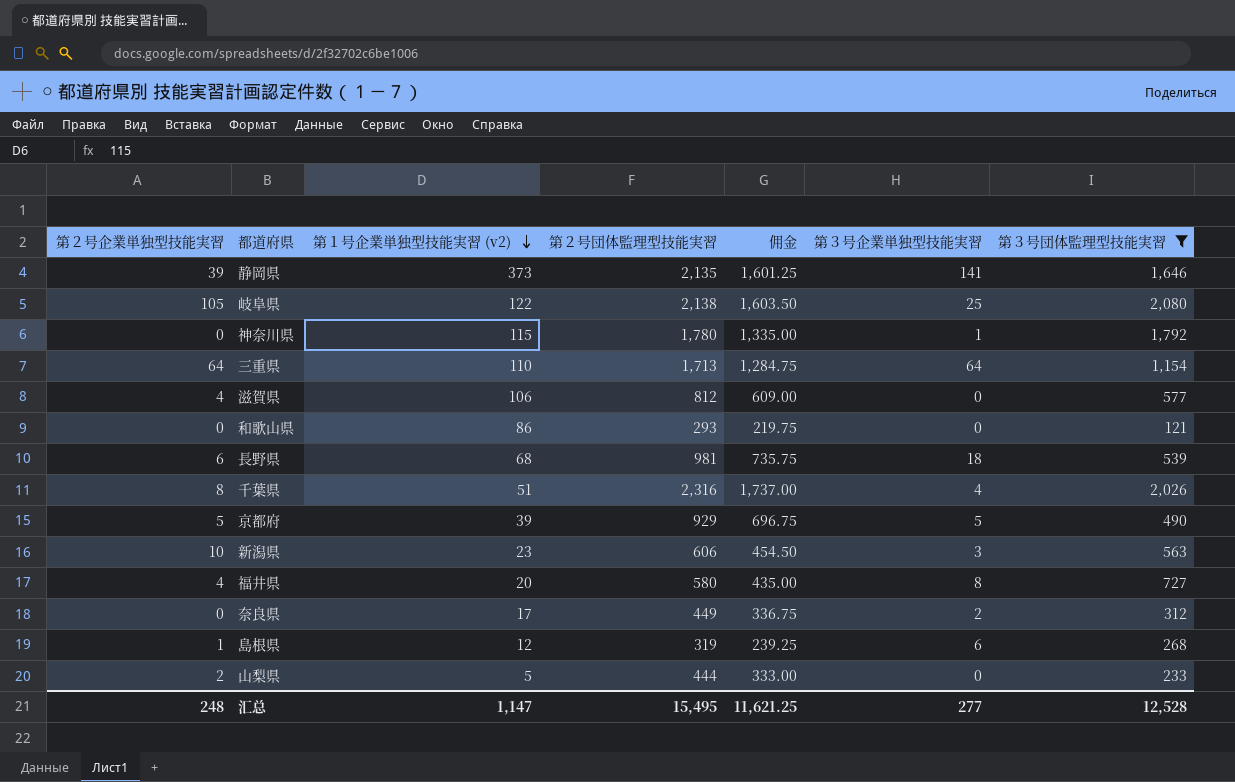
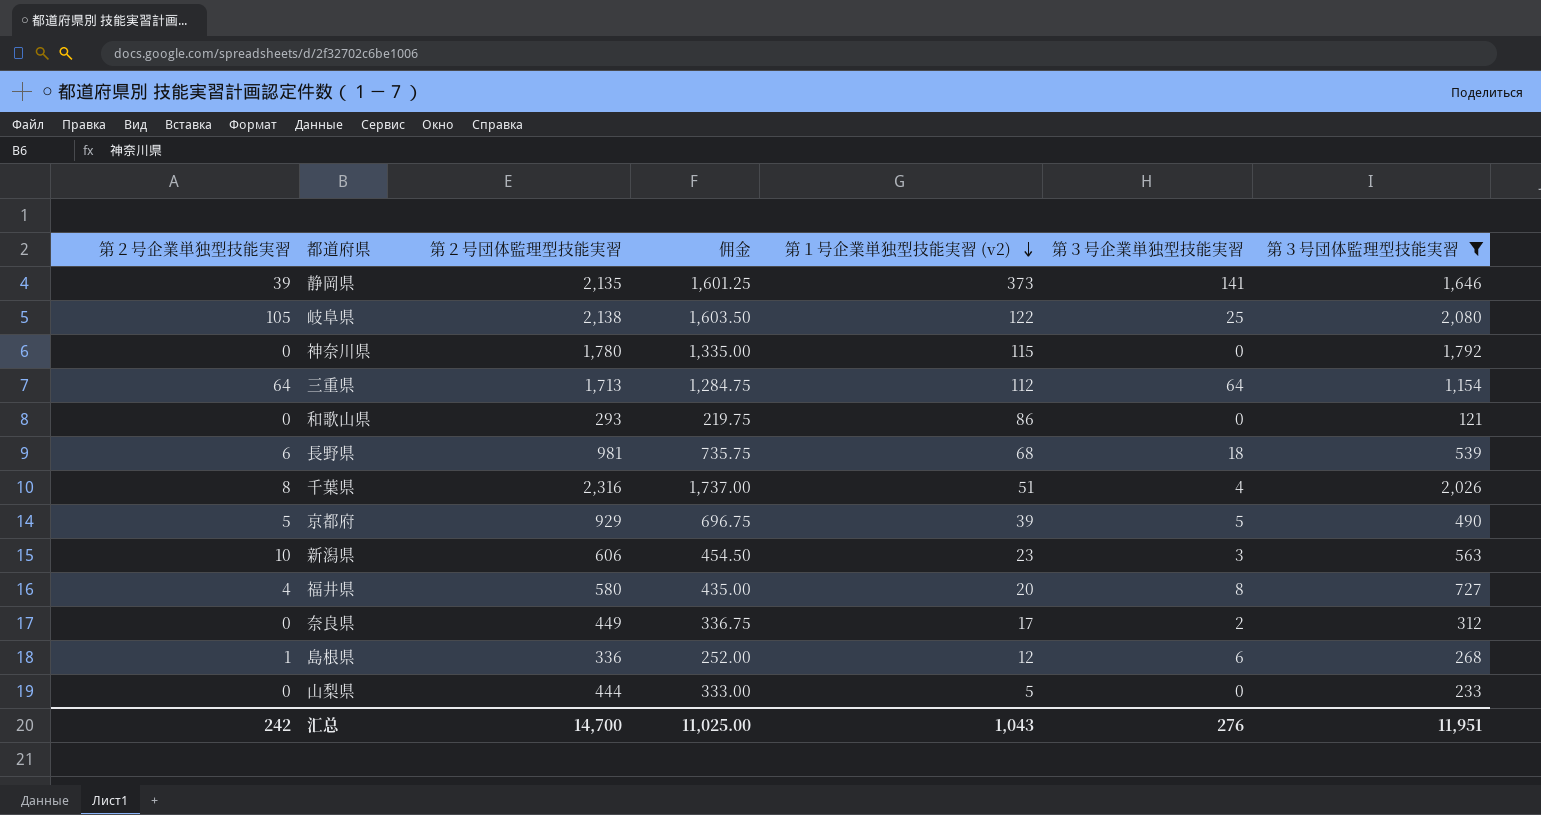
column 第１号企業単独型技能実習 (v2) | position: 3 -> 5
row 滋賀県: 4 | 106 | 812 | 609.00 | 0 | 577 -> none
神奈川県 | 第３号企業単独型技能実習: 1 -> 0
三重県 | 第１号企業単独型技能実習 (v2): 110 -> 112
島根県 | 第２号団体監理型技能実習: 319 -> 336
島根県 | 佣金: 239.25 -> 252.00
山梨県 | 第２号企業単独型技能実習: 2 -> 0
汇总 | 第２号企業単独型技能実習: 248 -> 242
汇总 | 第２号団体監理型技能実習: 15,495 -> 14,700
汇总 | 佣金: 11,621.25 -> 11,025.00
汇总 | 第１号企業単独型技能実習 (v2): 1,147 -> 1,043
汇总 | 第３号企業単独型技能実習: 277 -> 276
汇总 | 第３号団体監理型技能実習: 12,528 -> 11,951

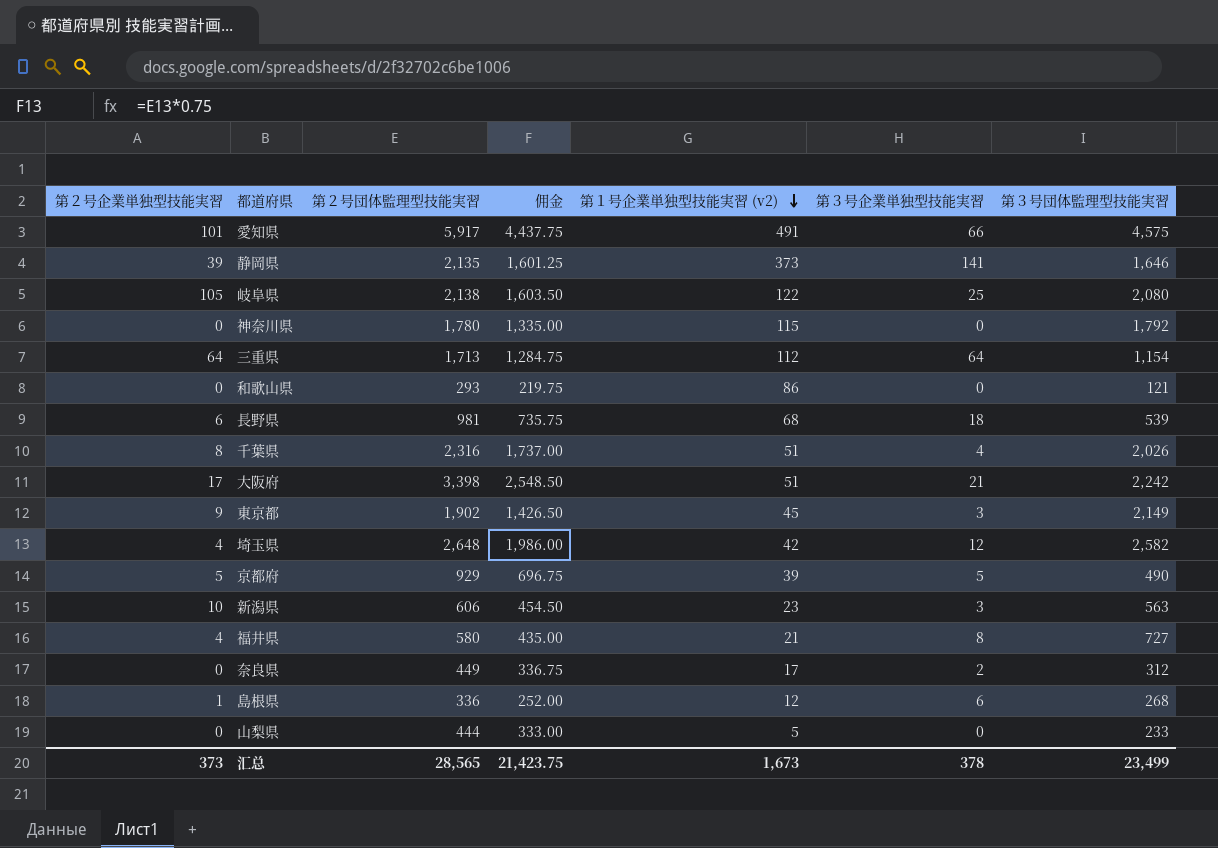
filter: 第３号団体監理型技能実習 <= 2,080 -> none
福井県 | 第１号企業単独型技能実習 (v2): 20 -> 21
汇总 | 第２号企業単独型技能実習: 242 -> 373
汇总 | 第２号団体監理型技能実習: 14,700 -> 28,565
汇总 | 佣金: 11,025.00 -> 21,423.75
汇总 | 第１号企業単独型技能実習 (v2): 1,043 -> 1,673
汇总 | 第３号企業単独型技能実習: 276 -> 378
汇总 | 第３号団体監理型技能実習: 11,951 -> 23,499

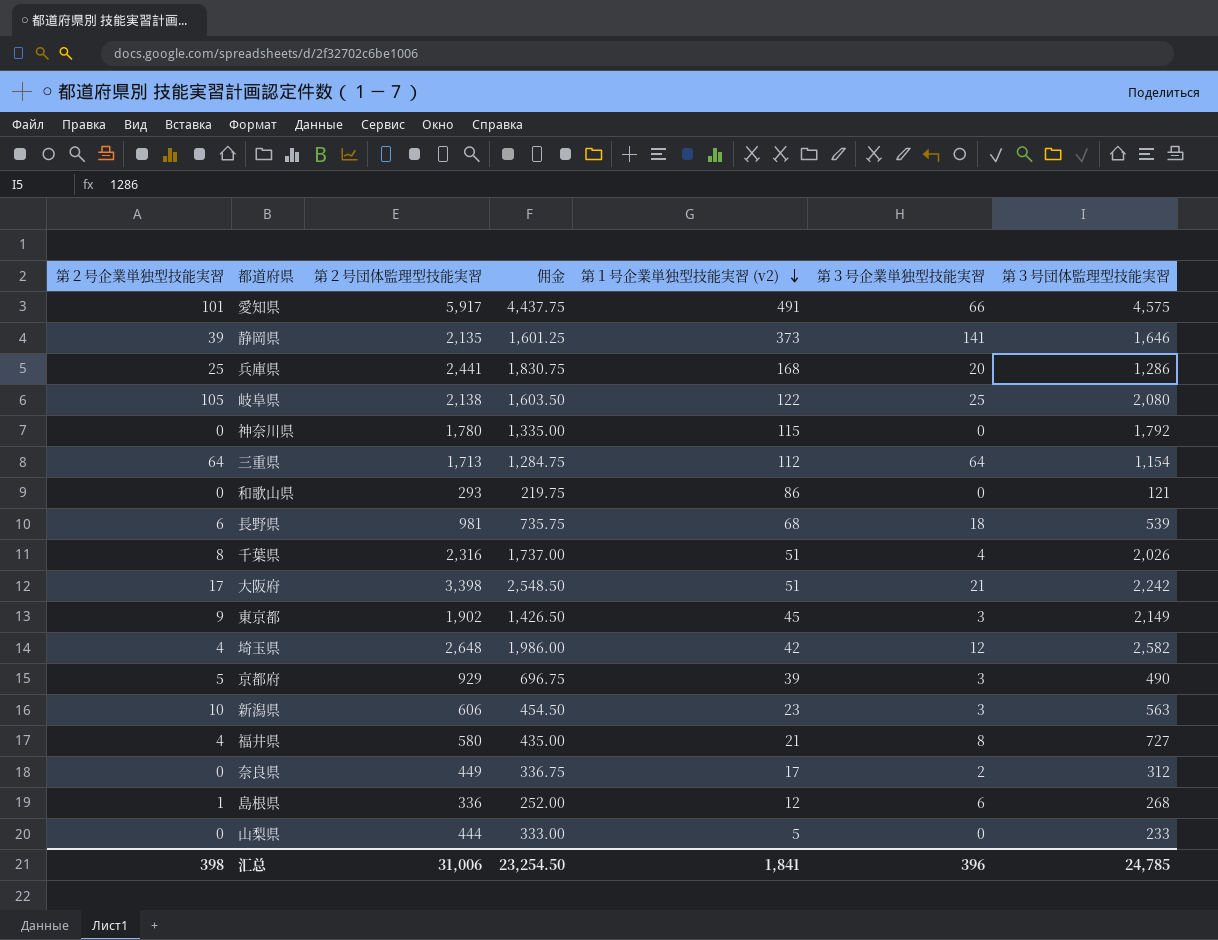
row 兵庫県: none -> 25 | 2,441 | 1,830.75 | 168 | 20 | 1,286
京都府 | 第３号企業単独型技能実習: 5 -> 3
汇总 | 第２号企業単独型技能実習: 373 -> 398
汇总 | 第２号団体監理型技能実習: 28,565 -> 31,006
汇总 | 佣金: 21,423.75 -> 23,254.50
汇总 | 第１号企業単独型技能実習 (v2): 1,673 -> 1,841
汇总 | 第３号企業単独型技能実習: 378 -> 396
汇总 | 第３号団体監理型技能実習: 23,499 -> 24,785

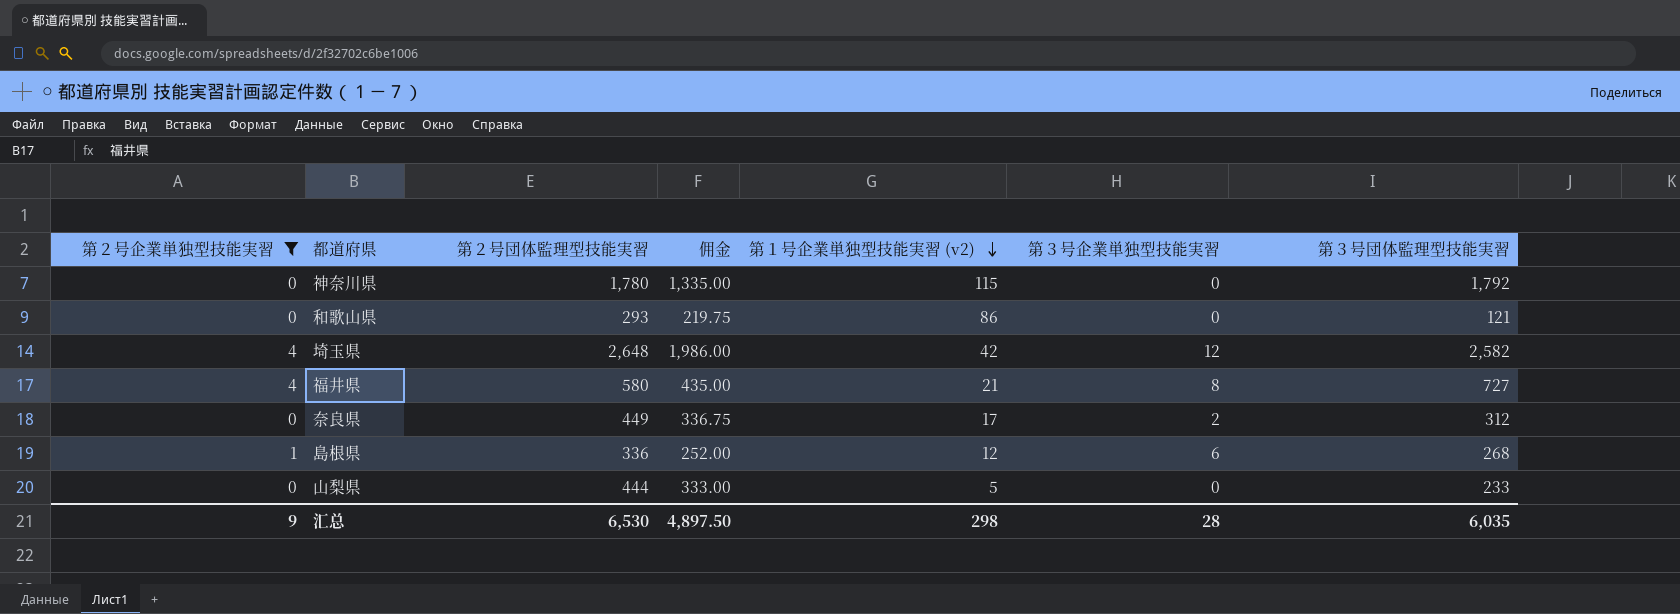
filter: none -> 第２号企業単独型技能実習 <= 4
汇总 | 第２号企業単独型技能実習: 398 -> 9
汇总 | 第２号団体監理型技能実習: 31,006 -> 6,530
汇总 | 佣金: 23,254.50 -> 4,897.50
汇总 | 第１号企業単独型技能実習 (v2): 1,841 -> 298
汇总 | 第３号企業単独型技能実習: 396 -> 28
汇总 | 第３号団体監理型技能実習: 24,785 -> 6,035

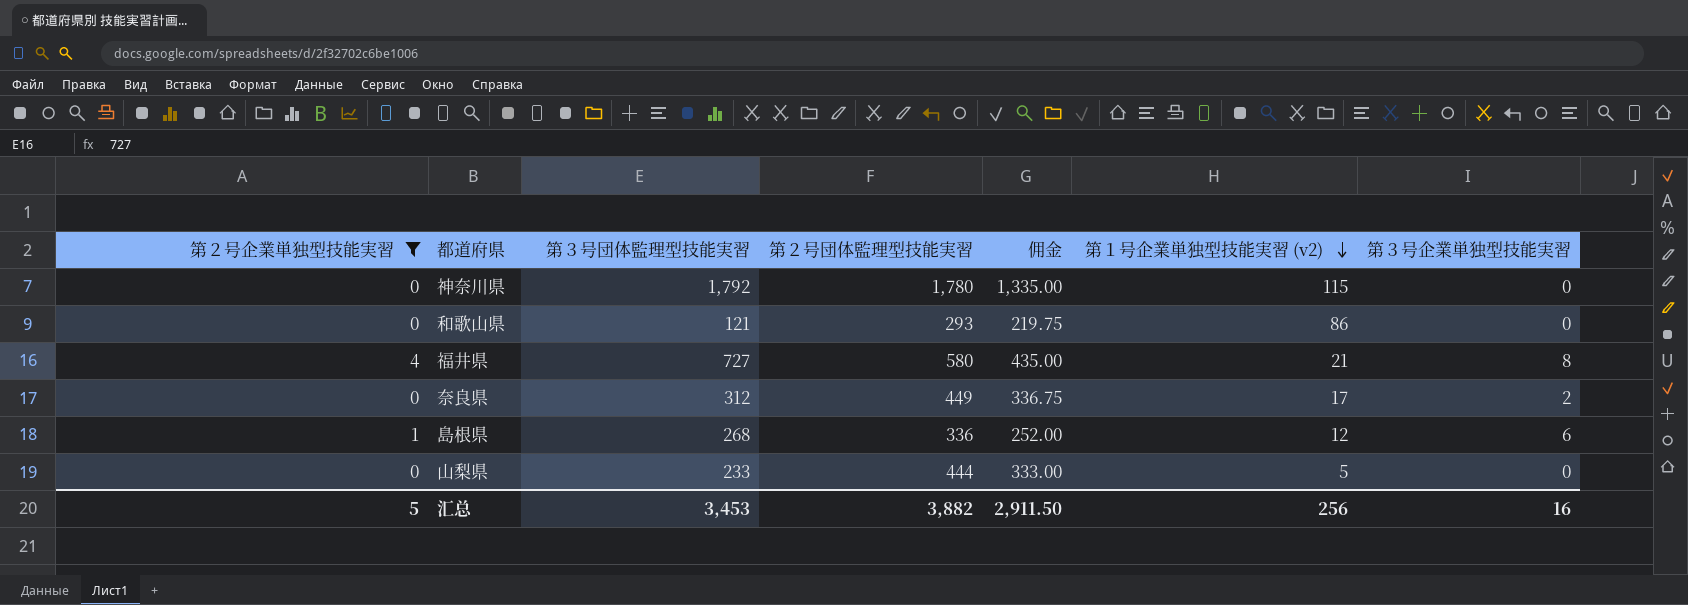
column 第３号団体監理型技能実習 | position: 7 -> 3
row 埼玉県: 4 | 2,648 | 1,986.00 | 42 | 12 | 2,582 -> none
汇总 | 第２号企業単独型技能実習: 9 -> 5
汇总 | 第３号団体監理型技能実習: 6,035 -> 3,453
汇总 | 第２号団体監理型技能実習: 6,530 -> 3,882
汇总 | 佣金: 4,897.50 -> 2,911.50
汇总 | 第１号企業単独型技能実習 (v2): 298 -> 256
汇总 | 第３号企業単独型技能実習: 28 -> 16

